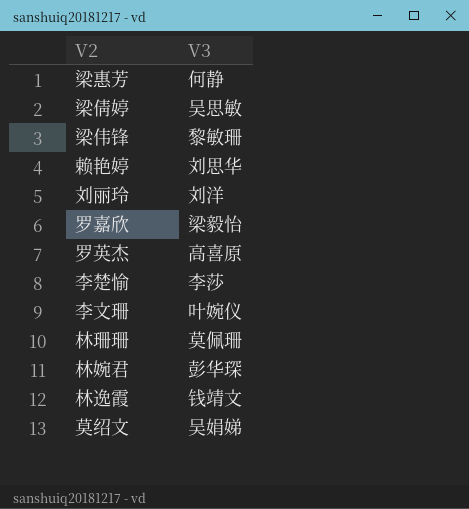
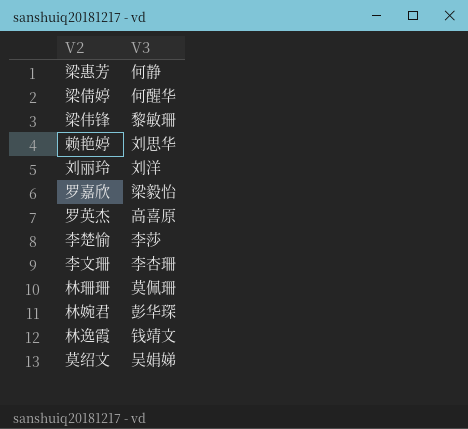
梁倩婷 | V3: 吴思敏 -> 何醒华
李文珊 | V3: 叶婉仪 -> 李杏珊

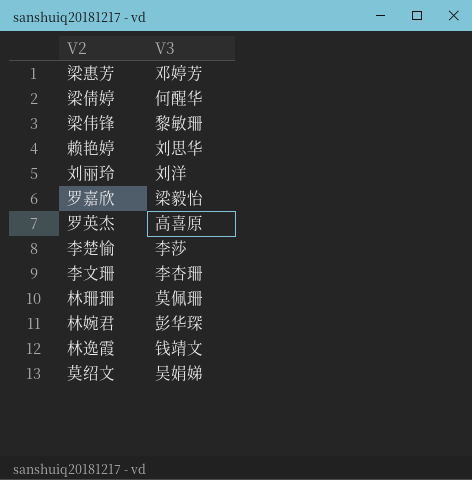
梁惠芳 | V3: 何静 -> 邓婷芳

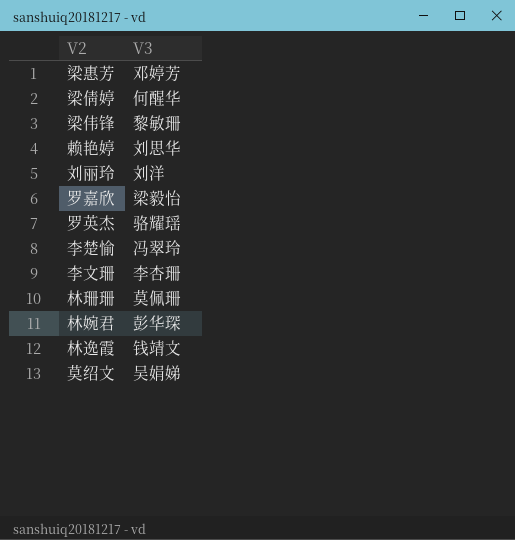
罗英杰 | V3: 高喜原 -> 骆耀瑶
李楚愉 | V3: 李莎 -> 冯翠玲

